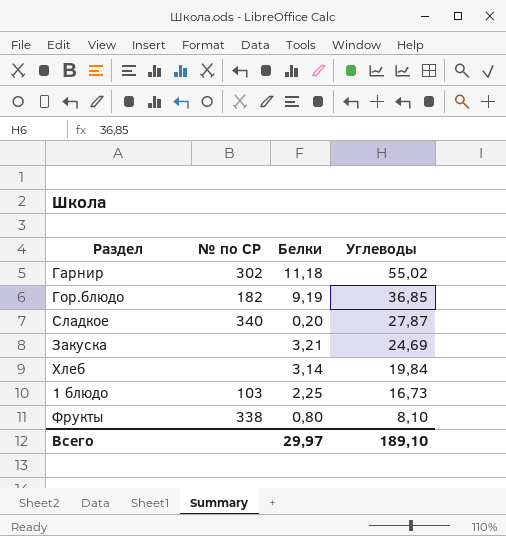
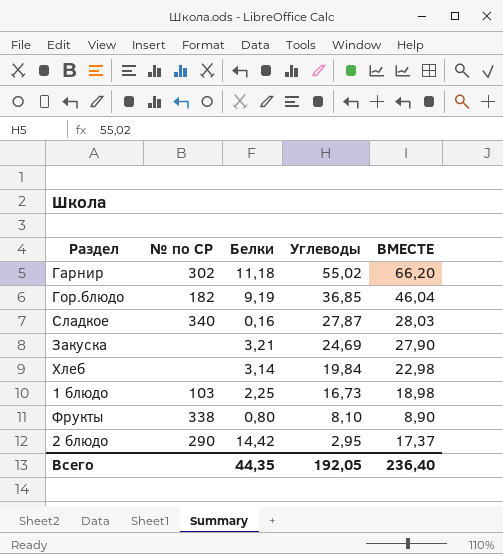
column ВМЕСТЕ | formula: none -> [Белки] + [Углеводы]
Сладкое | Белки: 0,20 -> 0,16
row 2 блюдо: none -> 290 | 14,42 | 2,95 | 17,37
Всего | Белки: 29,97 -> 44,35
Всего | Углеводы: 189,10 -> 192,05

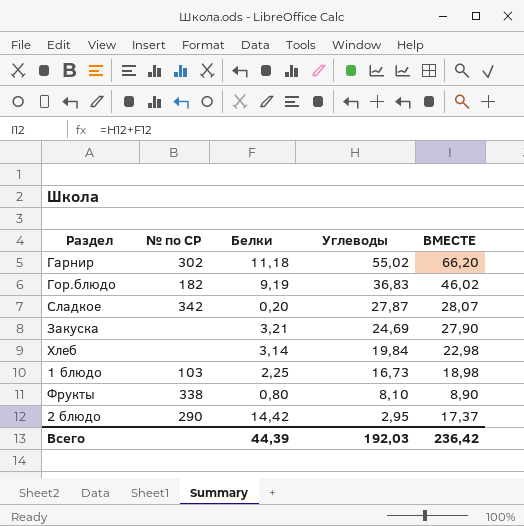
Гор.блюдо | Углеводы: 36,85 -> 36,83
Гор.блюдо | ВМЕСТЕ: 46,04 -> 46,02
Сладкое | № по СР: 340 -> 342
Сладкое | Белки: 0,16 -> 0,20
Сладкое | ВМЕСТЕ: 28,03 -> 28,07
Всего | Белки: 44,35 -> 44,39
Всего | Углеводы: 192,05 -> 192,03
Всего | ВМЕСТЕ: 236,40 -> 236,42

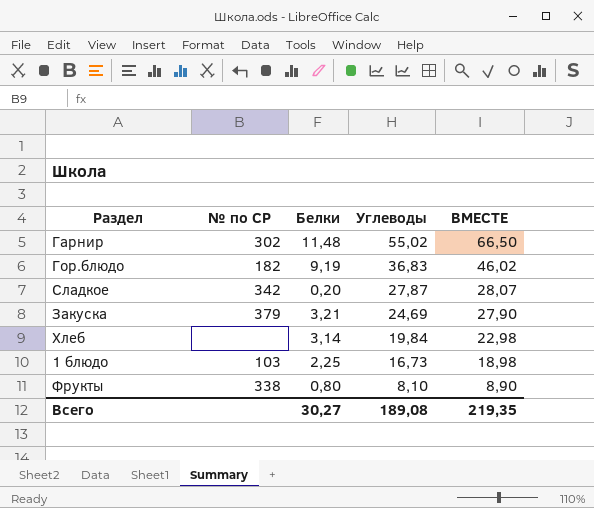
row 2 блюдо: 290 | 14,42 | 2,95 | 17,37 -> none
Гарнир | Белки: 11,18 -> 11,48
Гарнир | ВМЕСТЕ: 66,20 -> 66,50
Закуска | № по СР: none -> 379
Всего | Белки: 44,39 -> 30,27
Всего | Углеводы: 192,03 -> 189,08
Всего | ВМЕСТЕ: 236,42 -> 219,35

